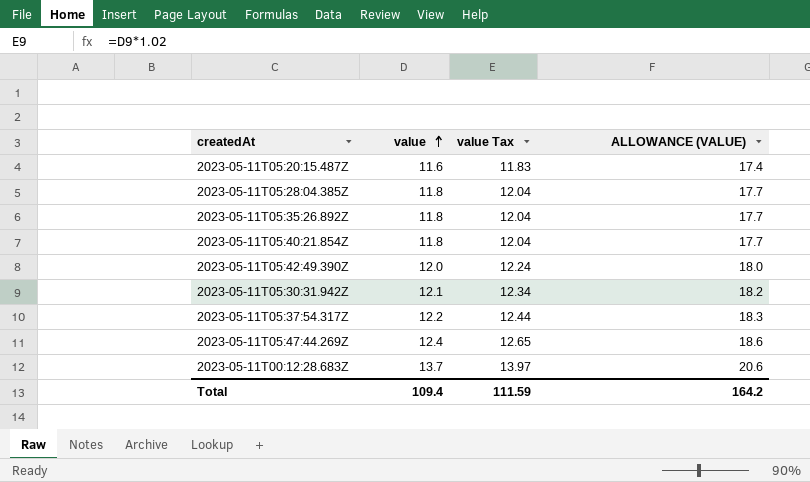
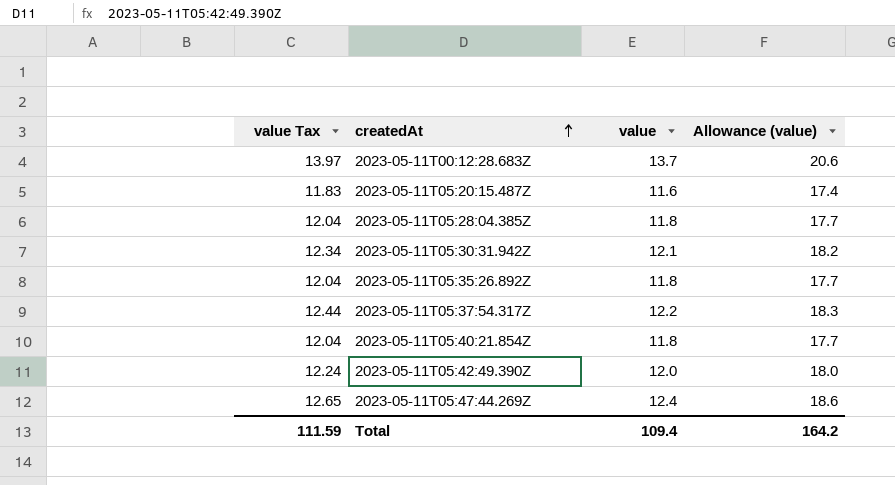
row order: value ascending -> createdAt ascending
column value Tax | position: 3 -> 1
column name: ALLOWANCE (VALUE) -> Allowance (value)

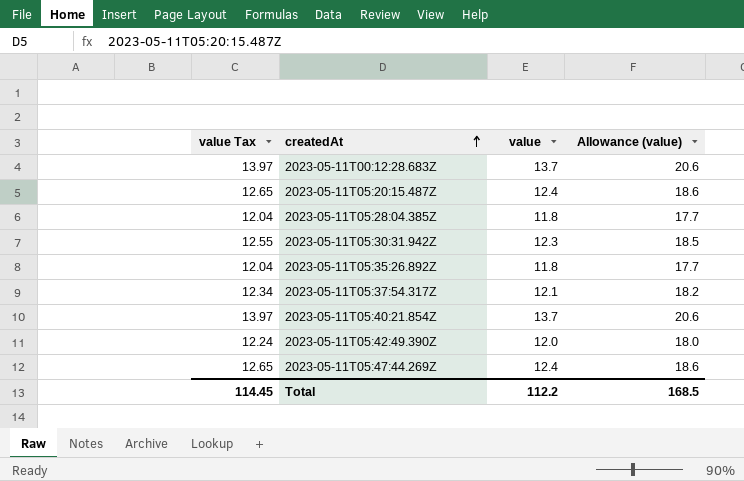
2023-05-11T05:20:15.487Z | value Tax: 11.83 -> 12.65
2023-05-11T05:20:15.487Z | value: 11.6 -> 12.4
2023-05-11T05:20:15.487Z | Allowance (value): 17.4 -> 18.6
2023-05-11T05:30:31.942Z | value Tax: 12.34 -> 12.55
2023-05-11T05:30:31.942Z | value: 12.1 -> 12.3
2023-05-11T05:30:31.942Z | Allowance (value): 18.2 -> 18.5
2023-05-11T05:37:54.317Z | value Tax: 12.44 -> 12.34
2023-05-11T05:37:54.317Z | value: 12.2 -> 12.1
2023-05-11T05:37:54.317Z | Allowance (value): 18.3 -> 18.2
2023-05-11T05:40:21.854Z | value Tax: 12.04 -> 13.97
2023-05-11T05:40:21.854Z | value: 11.8 -> 13.7
2023-05-11T05:40:21.854Z | Allowance (value): 17.7 -> 20.6
Total | value Tax: 111.59 -> 114.45
Total | value: 109.4 -> 112.2
Total | Allowance (value): 164.2 -> 168.5

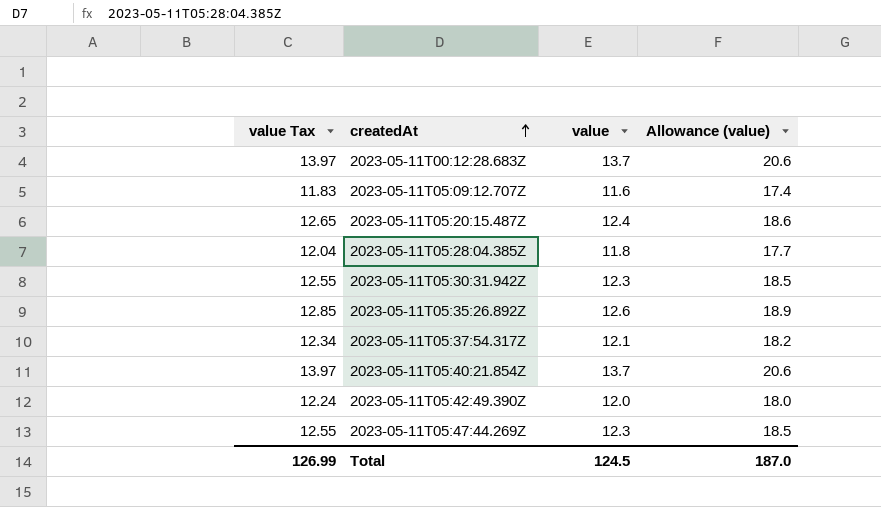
row 2023-05-11T05:09:12.707Z: none -> 11.83 | 11.6 | 17.4
2023-05-11T05:35:26.892Z | value Tax: 12.04 -> 12.85
2023-05-11T05:35:26.892Z | value: 11.8 -> 12.6
2023-05-11T05:35:26.892Z | Allowance (value): 17.7 -> 18.9
2023-05-11T05:47:44.269Z | value Tax: 12.65 -> 12.55
2023-05-11T05:47:44.269Z | value: 12.4 -> 12.3
2023-05-11T05:47:44.269Z | Allowance (value): 18.6 -> 18.5
Total | value Tax: 114.45 -> 126.99
Total | value: 112.2 -> 124.5
Total | Allowance (value): 168.5 -> 187.0

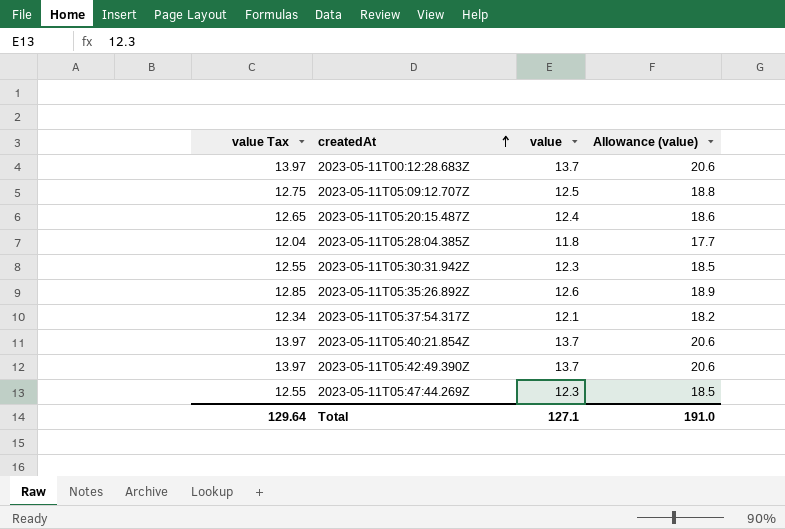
2023-05-11T05:09:12.707Z | value Tax: 11.83 -> 12.75
2023-05-11T05:09:12.707Z | value: 11.6 -> 12.5
2023-05-11T05:09:12.707Z | Allowance (value): 17.4 -> 18.8
2023-05-11T05:42:49.390Z | value Tax: 12.24 -> 13.97
2023-05-11T05:42:49.390Z | value: 12.0 -> 13.7
2023-05-11T05:42:49.390Z | Allowance (value): 18.0 -> 20.6
Total | value Tax: 126.99 -> 129.64
Total | value: 124.5 -> 127.1
Total | Allowance (value): 187.0 -> 191.0

